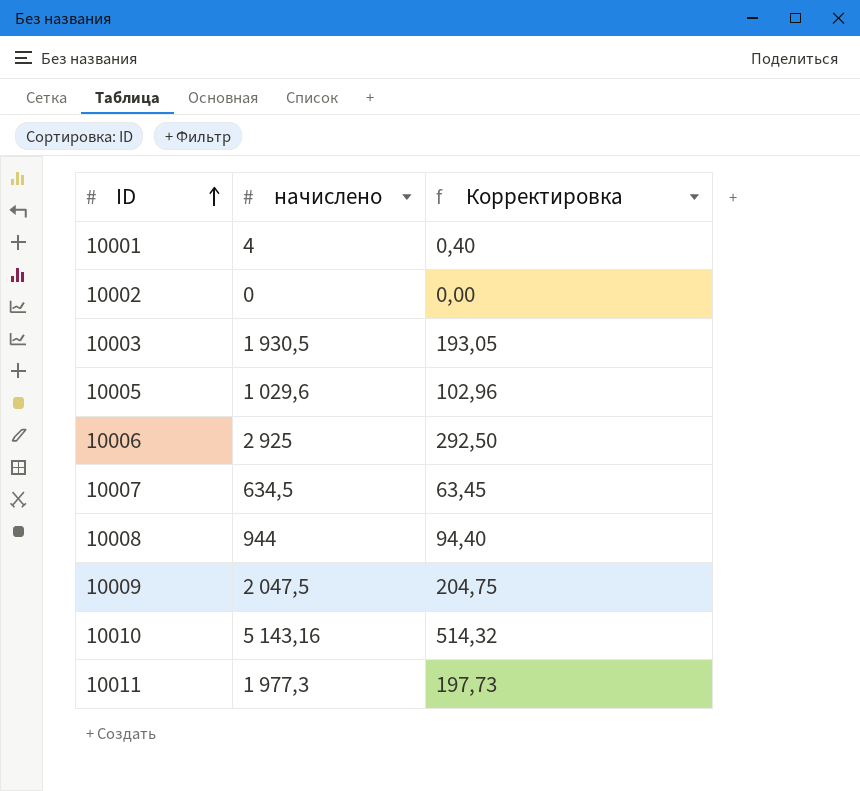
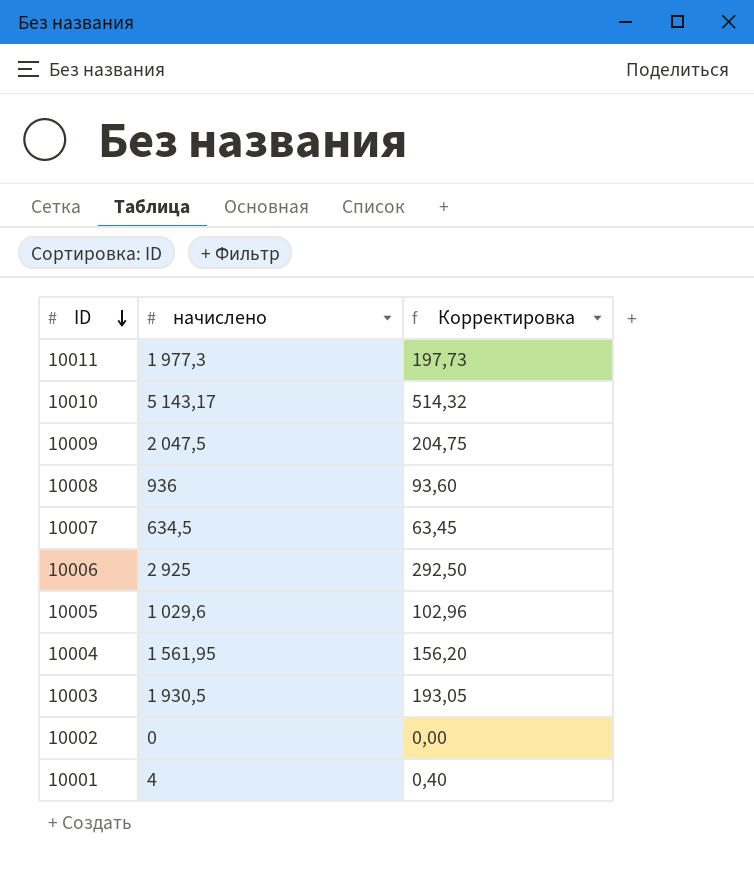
row order: ID ascending -> ID descending
10010 | начислено: 5 143,16 -> 5 143,17
10008 | начислено: 944 -> 936
10008 | Корректировка: 94,40 -> 93,60
row 10004: none -> 1 561,95 | 156,20

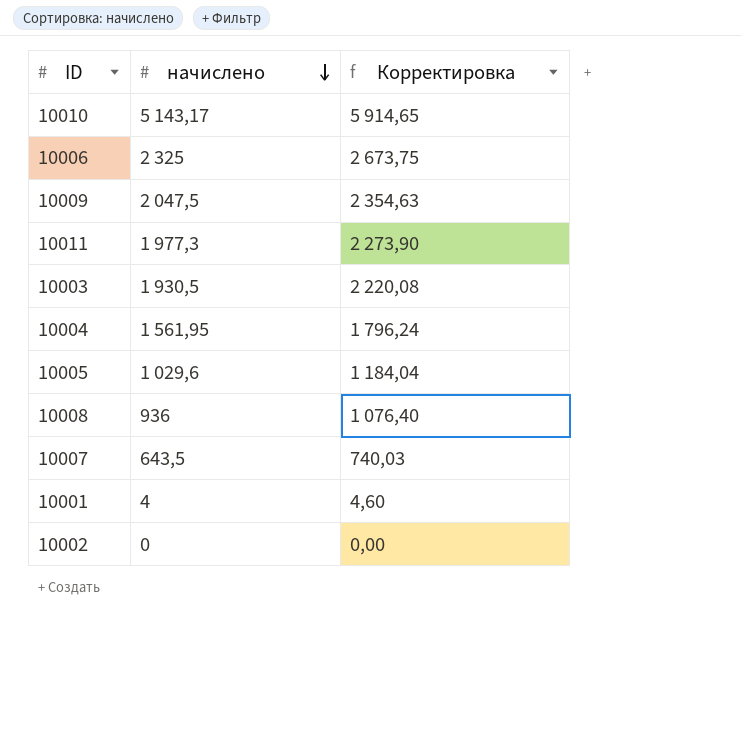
row order: ID descending -> начислено descending
column Корректировка | formula: [начислено] * 0,1 -> [начислено] * 1,15
10006 | начислено: 2 925 -> 2 325
10007 | начислено: 634,5 -> 643,5

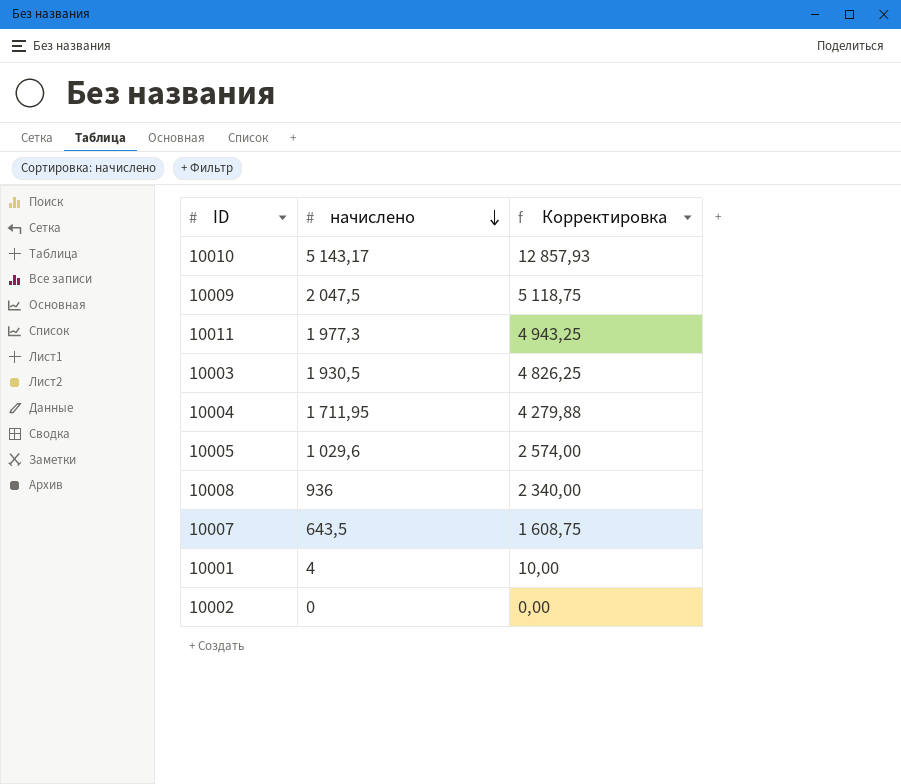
column Корректировка | formula: [начислено] * 1,15 -> [начислено] * 2,5
row 10006: 2 325 | 2 673,75 -> none
10004 | начислено: 1 561,95 -> 1 711,95

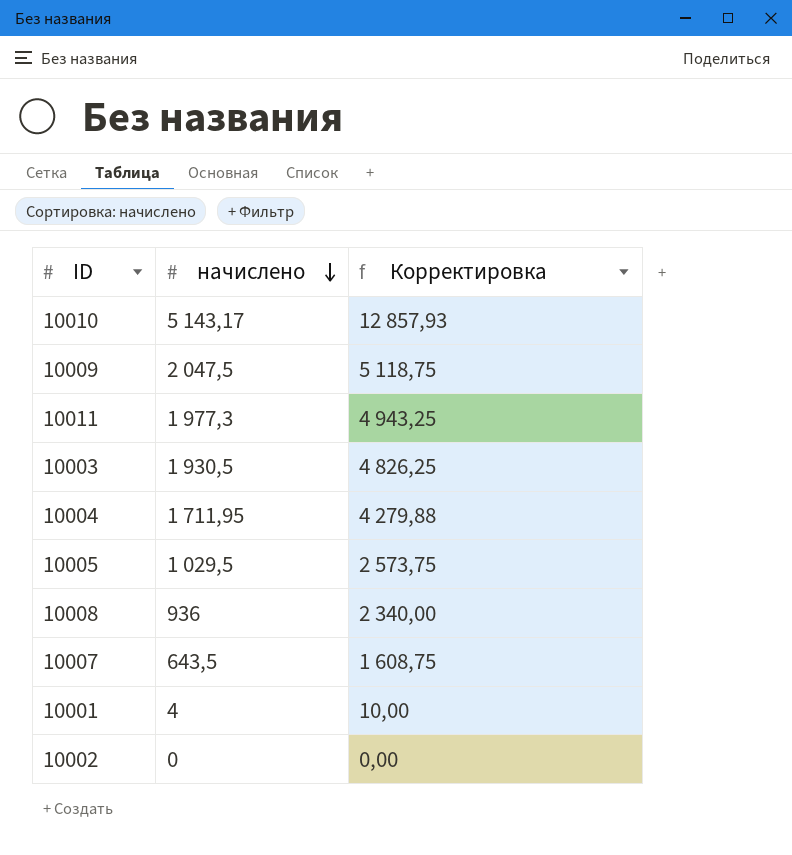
10005 | начислено: 1 029,6 -> 1 029,5
10005 | Корректировка: 2 574,00 -> 2 573,75

